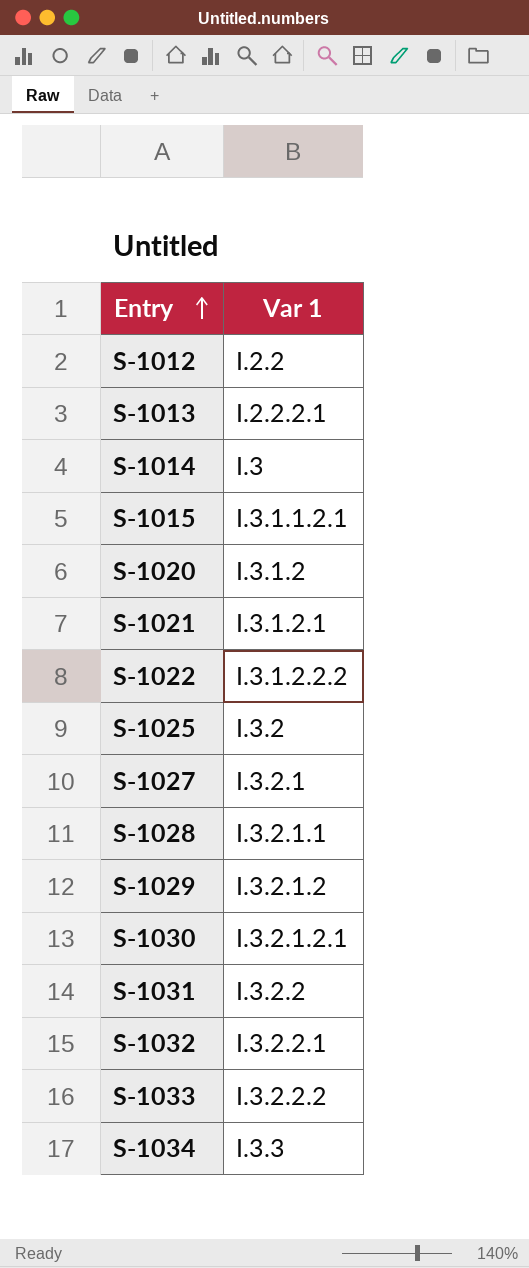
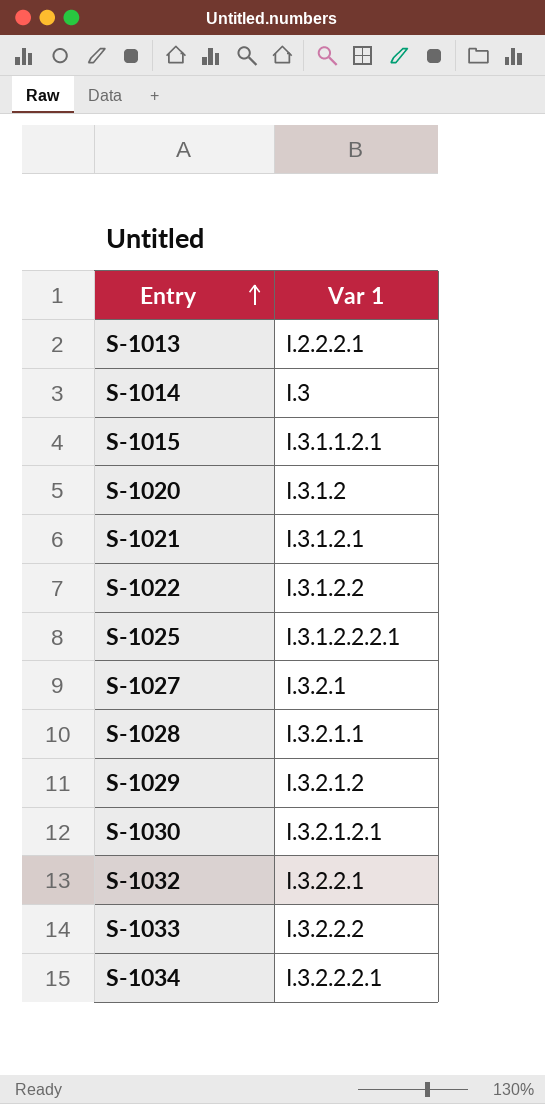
row S-1012: I.2.2 -> none
row S-1031: I.3.2.2 -> none
S-1022 | Var 1: I.3.1.2.2.2 -> I.3.1.2.2
S-1025 | Var 1: I.3.2 -> I.3.1.2.2.2.1
S-1034 | Var 1: I.3.3 -> I.3.2.2.2.1

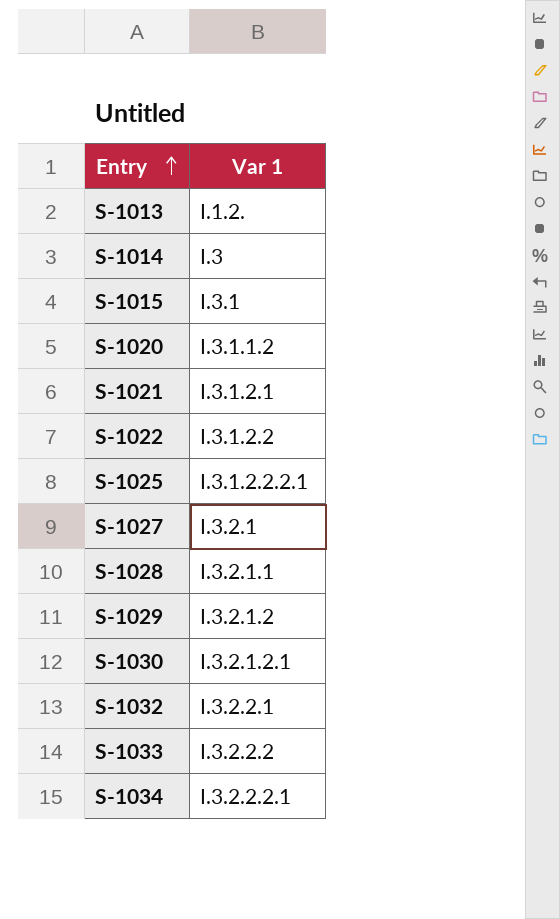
S-1013 | Var 1: I.2.2.2.1 -> I.1.2.
S-1015 | Var 1: I.3.1.1.2.1 -> I.3.1
S-1020 | Var 1: I.3.1.2 -> I.3.1.1.2

